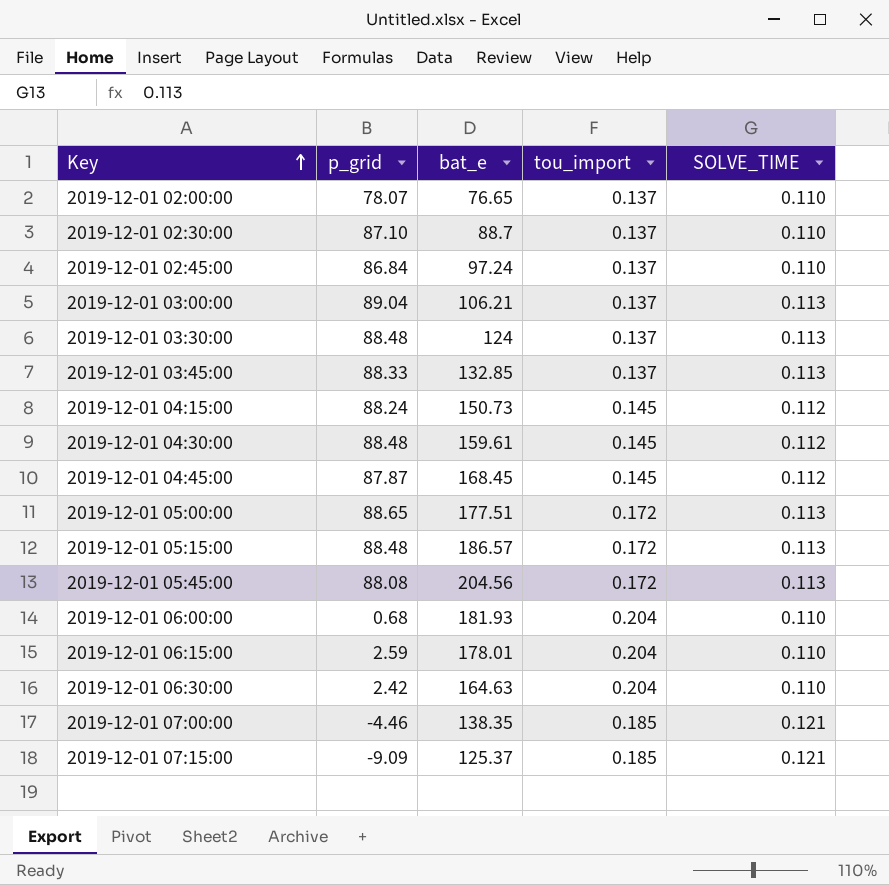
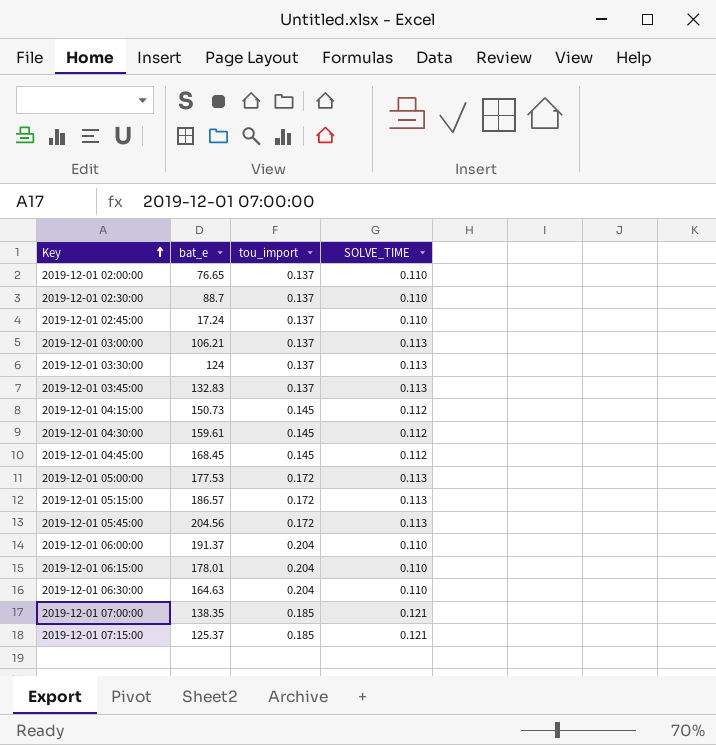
column p_grid | position: 2 -> none
2019-12-01 02:45:00 | bat_e: 97.24 -> 17.24
2019-12-01 03:45:00 | bat_e: 132.85 -> 132.83
2019-12-01 05:00:00 | bat_e: 177.51 -> 177.53
2019-12-01 06:00:00 | bat_e: 181.93 -> 191.37

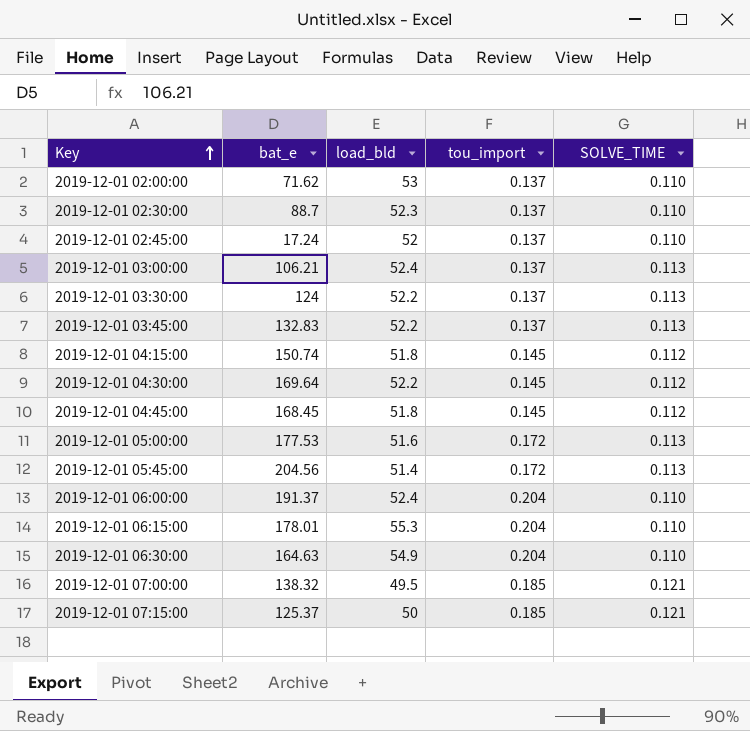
column load_bld | position: none -> 3
row 2019-12-01 05:15:00: 186.57 | 0.172 | 0.113 -> none
2019-12-01 02:00:00 | bat_e: 76.65 -> 71.62
2019-12-01 04:15:00 | bat_e: 150.73 -> 150.74
2019-12-01 04:30:00 | bat_e: 159.61 -> 169.64
2019-12-01 07:00:00 | bat_e: 138.35 -> 138.32

